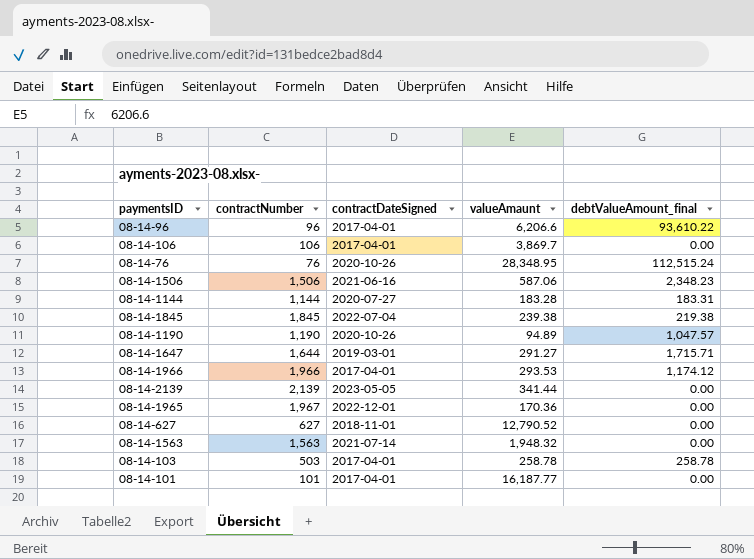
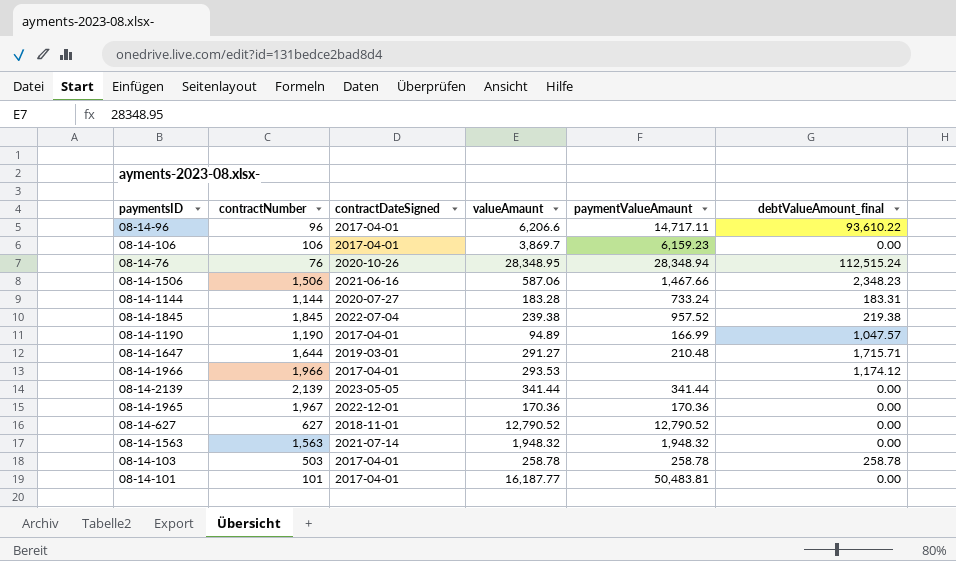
column paymentValueAmaunt | position: none -> 5
08-14-1190 | contractDateSigned: 2020-10-26 -> 2017-04-01

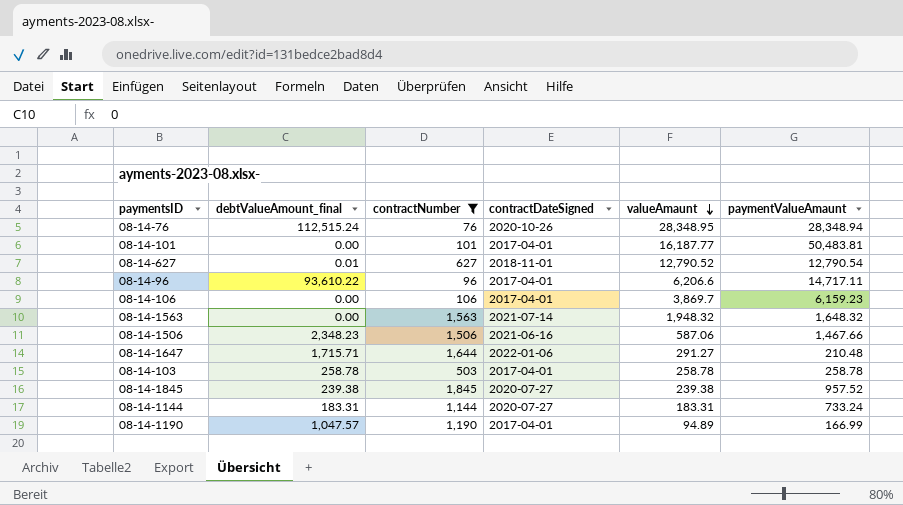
filter: none -> contractNumber <= 1,845
row order: none -> valueAmaunt descending
column debtValueAmount_final | position: 6 -> 2
08-14-627 | debtValueAmount_final: 0.00 -> 0.01
08-14-627 | paymentValueAmaunt: 12,790.52 -> 12,790.54
08-14-1563 | paymentValueAmaunt: 1,948.32 -> 1,648.32
08-14-1647 | contractDateSigned: 2019-03-01 -> 2022-01-06
08-14-1845 | debtValueAmount_final: 219.38 -> 239.38
08-14-1845 | contractDateSigned: 2022-07-04 -> 2020-07-27
08-14-1144 | valueAmaunt: 183.28 -> 183.31

